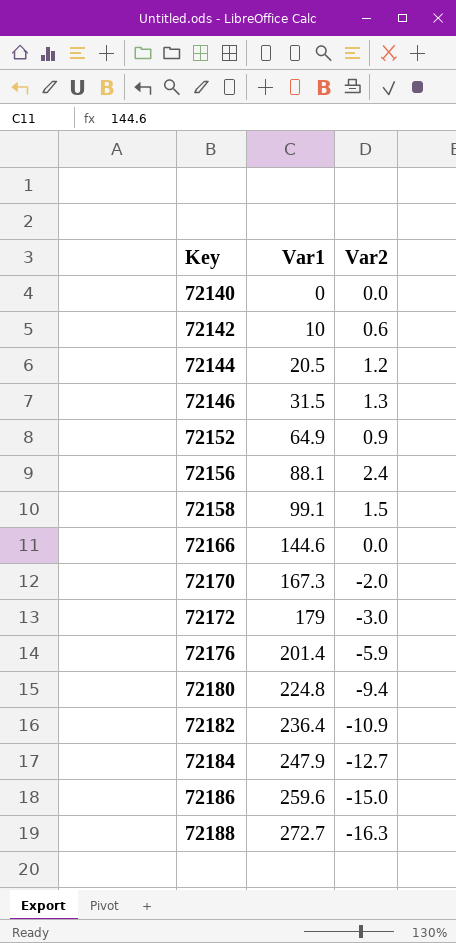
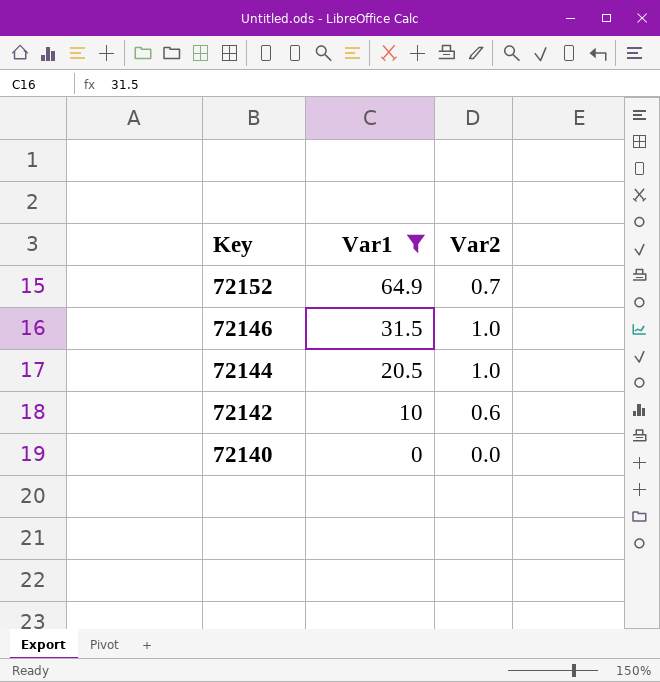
filter: none -> Var1 <= 64.9
row order: Key ascending -> Key descending
72152 | Var2: 0.9 -> 0.7
72146 | Var2: 1.3 -> 1.0
72144 | Var2: 1.2 -> 1.0

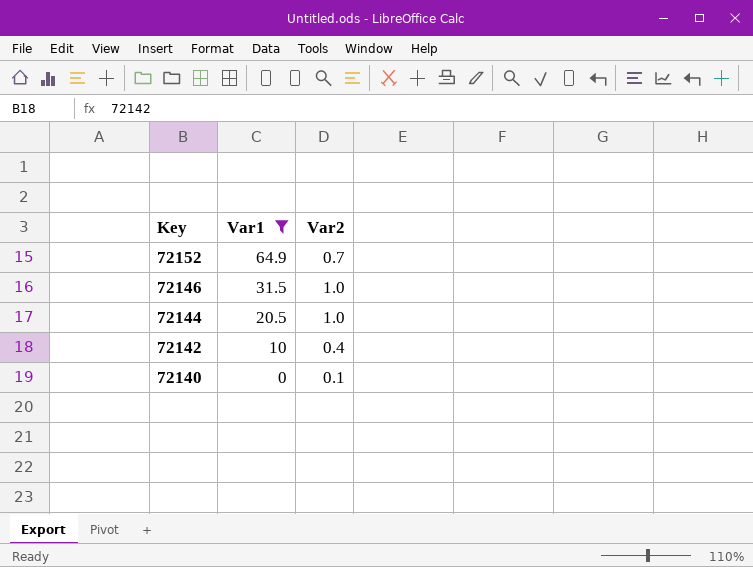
72142 | Var2: 0.6 -> 0.4
72140 | Var2: 0.0 -> 0.1

